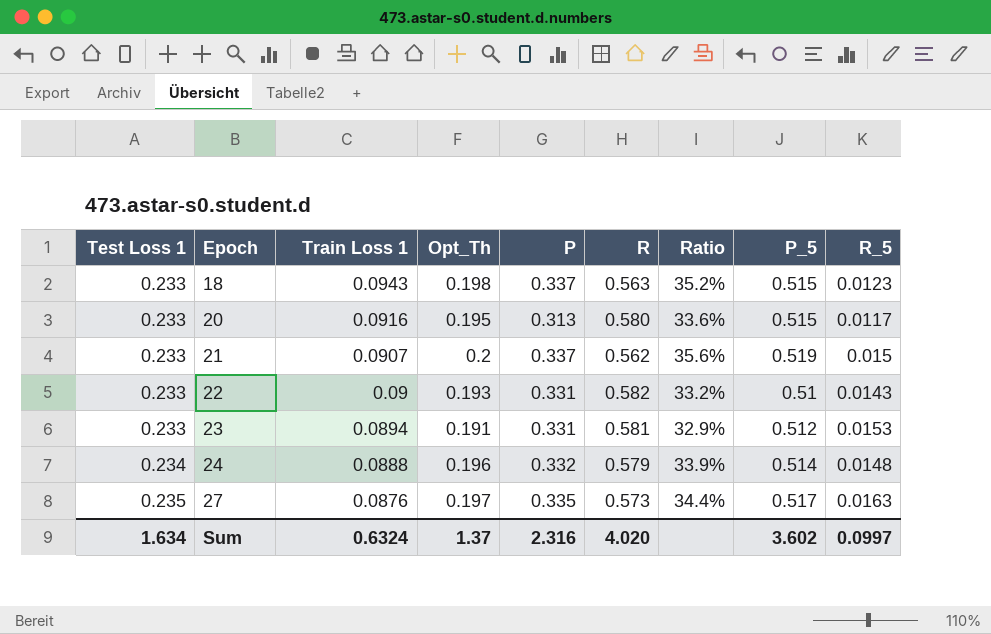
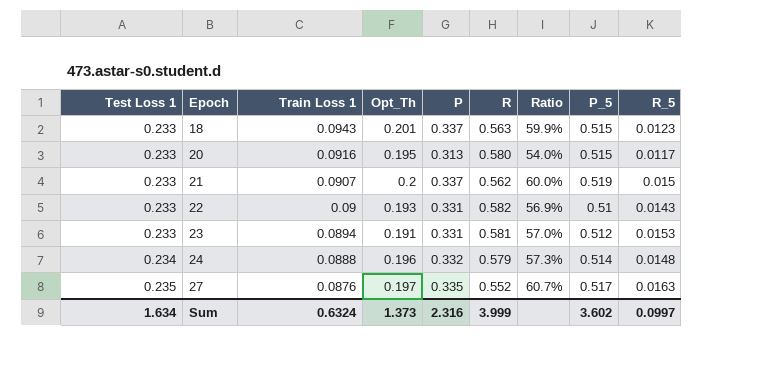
column Ratio | formula: [Opt_Th] / [R] -> [P] / [R]
18 | Opt_Th: 0.198 -> 0.201
27 | R: 0.573 -> 0.552
Sum | Opt_Th: 1.37 -> 1.373
Sum | R: 4.020 -> 3.999

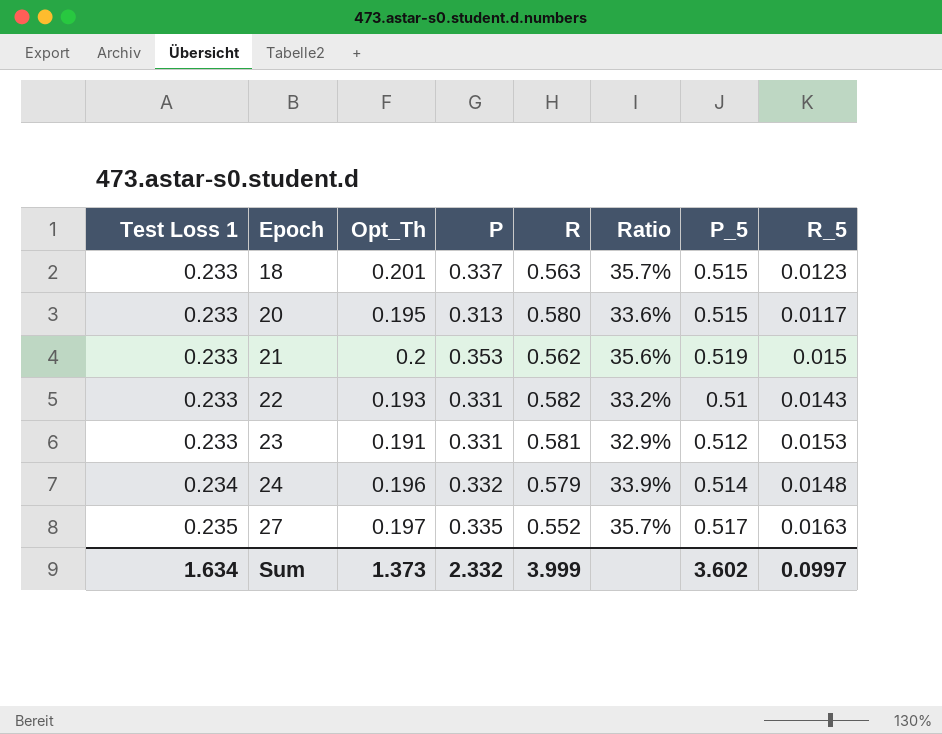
column Train Loss 1 | position: 3 -> none
column Ratio | formula: [P] / [R] -> [Opt_Th] / [R]
21 | P: 0.337 -> 0.353
Sum | P: 2.316 -> 2.332

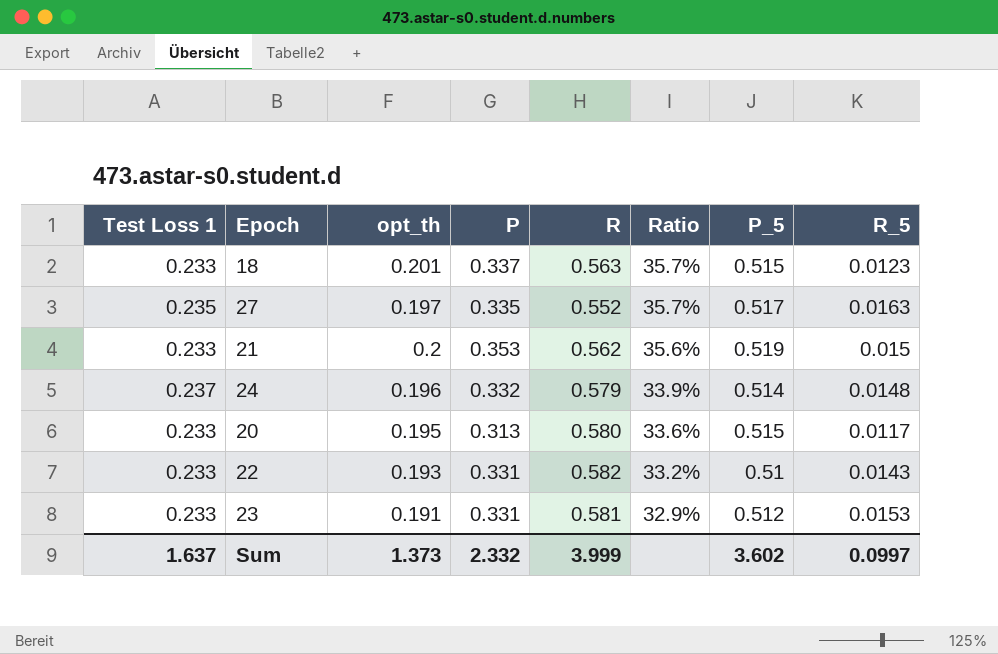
row order: Test Loss 1 ascending -> Ratio descending
column name: Opt_Th -> opt_th
24 | Test Loss 1: 0.234 -> 0.237
Sum | Test Loss 1: 1.634 -> 1.637

